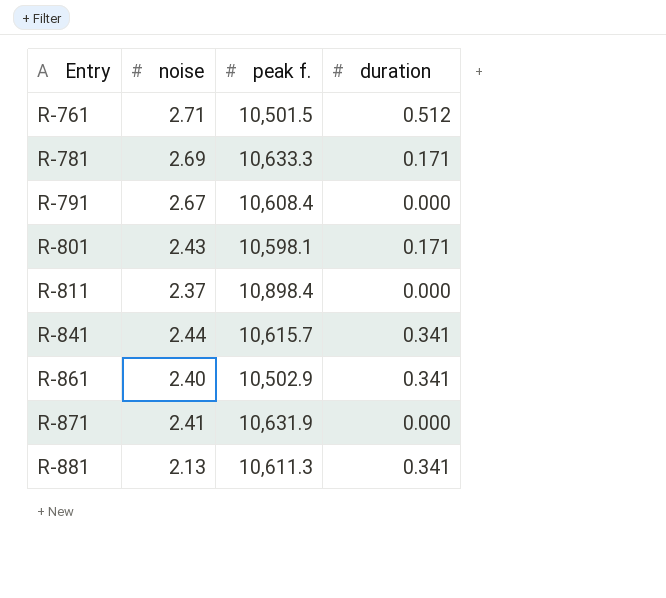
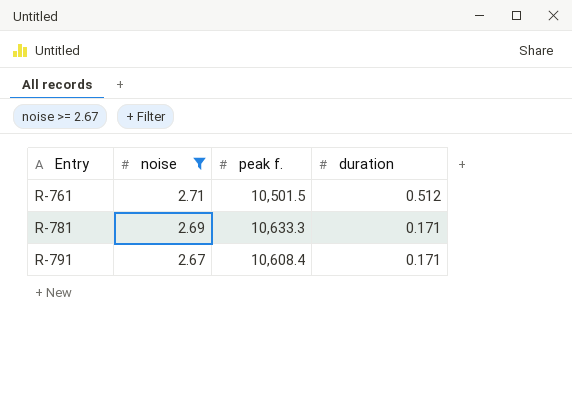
filter: none -> noise >= 2.67
R-791 | duration: 0.000 -> 0.171

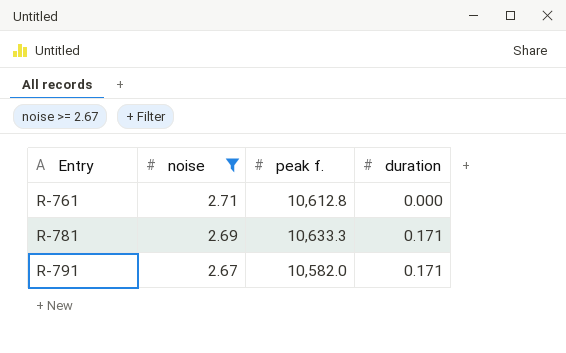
R-761 | peak f.: 10,501.5 -> 10,612.8
R-761 | duration: 0.512 -> 0.000
R-791 | peak f.: 10,608.4 -> 10,582.0

